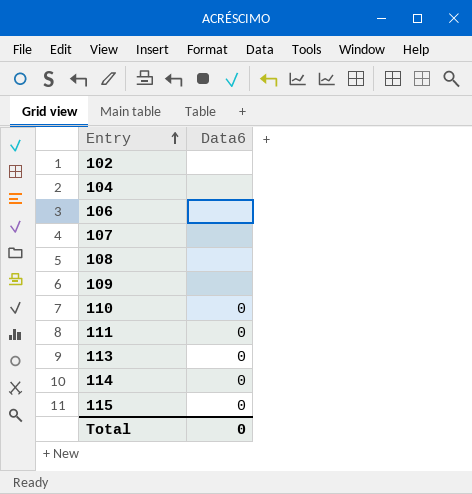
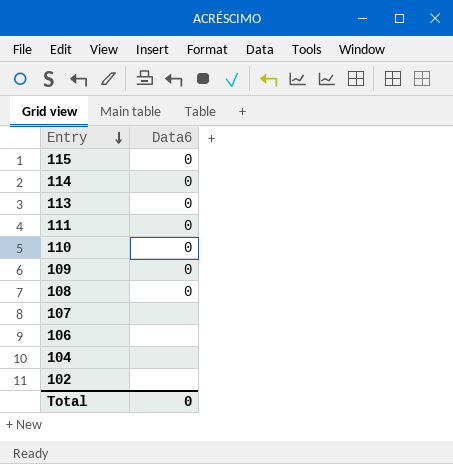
row order: Entry ascending -> Entry descending
109 | Data6: none -> 0
108 | Data6: none -> 0

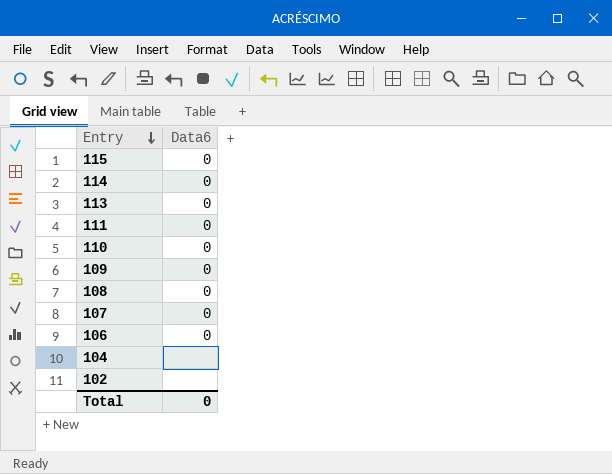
107 | Data6: none -> 0
106 | Data6: none -> 0

